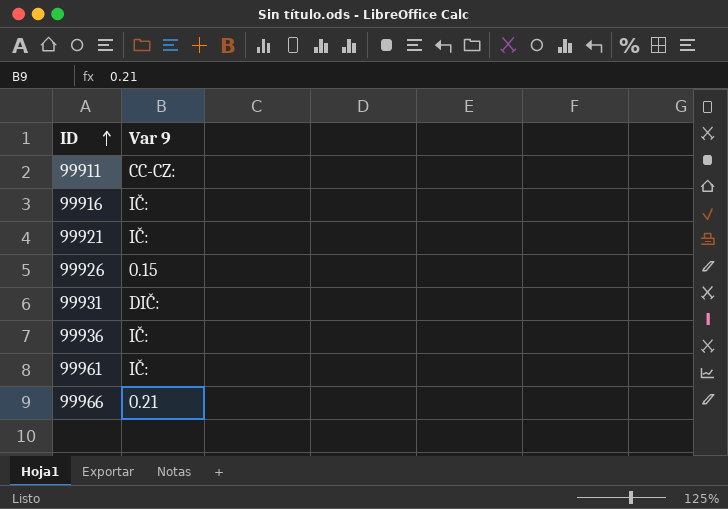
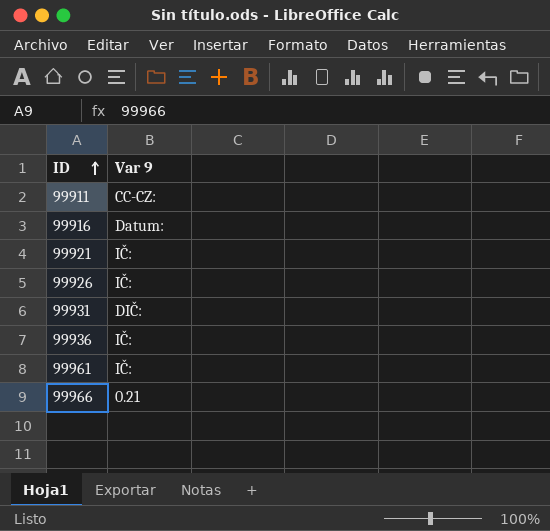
99916 | Var 9: IČ: -> Datum:
99926 | Var 9: 0.15 -> IČ:

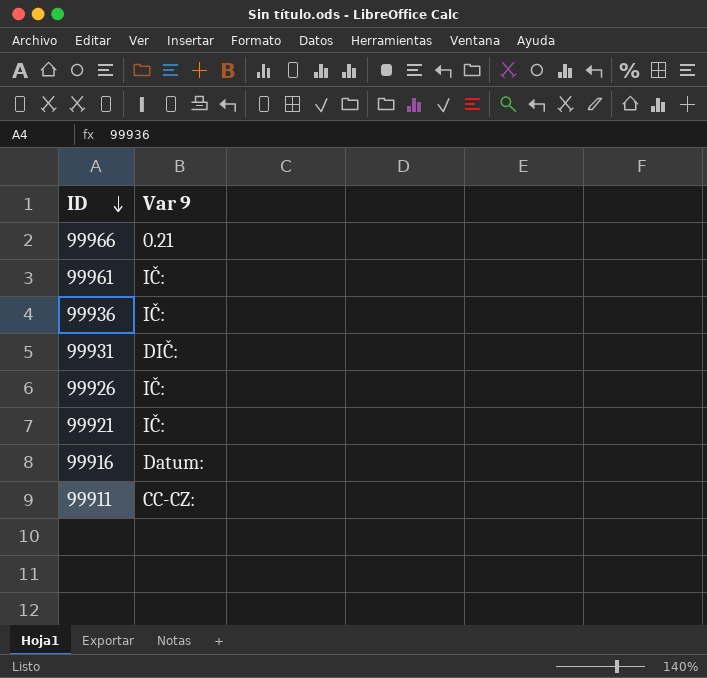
row order: ID ascending -> ID descending

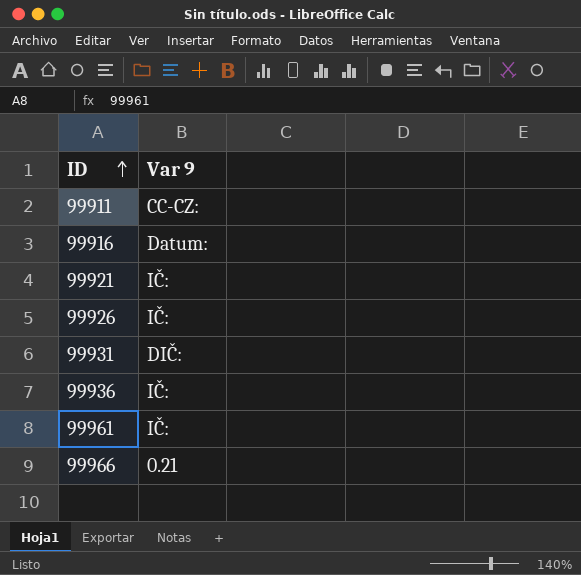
row order: ID descending -> ID ascending

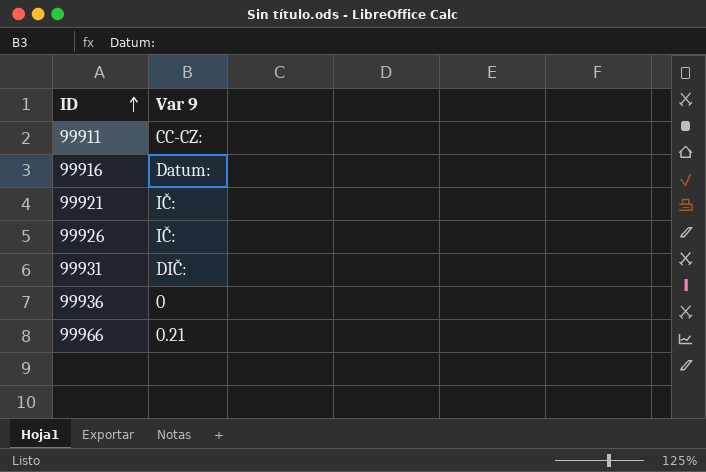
row 99961: IČ: -> none
99936 | Var 9: IČ: -> 0

